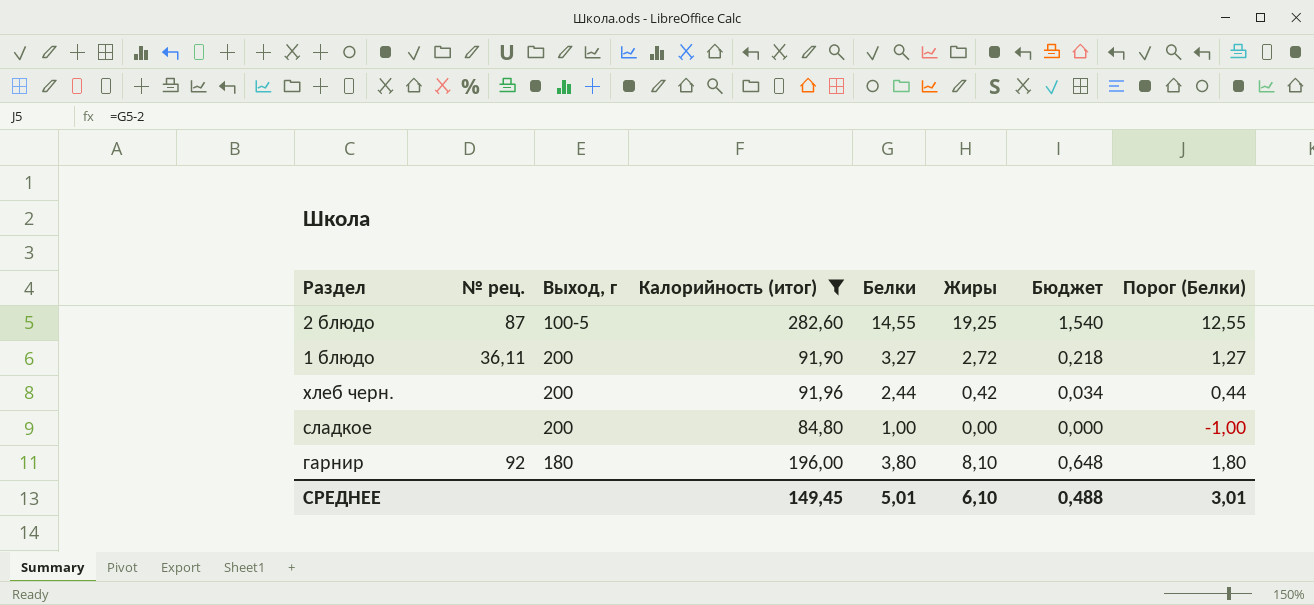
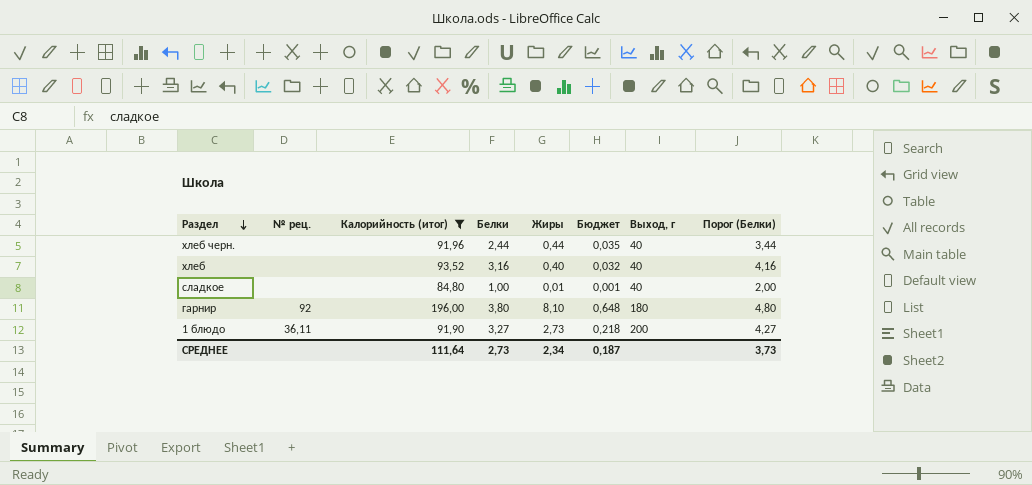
row order: none -> Раздел descending
column Выход, г | position: 3 -> 7
column Порог (Белки) | formula: [Белки] - 2 -> [Белки] + 1
row 2 блюдо: 87 | 100-5 | 282,60 | 14,55 | 19,25 | 1,540 | 12,55 -> none
хлеб черн. | Жиры: 0,42 -> 0,44
хлеб черн. | Бюджет: 0,034 -> 0,035
хлеб черн. | Выход, г: 200 -> 40
row хлеб: none -> none | 93,52 | 3,16 | 0,40 | 0,032 | 40 | 4,16
сладкое | Жиры: 0,00 -> 0,01
сладкое | Бюджет: 0,000 -> 0,001
сладкое | Выход, г: 200 -> 40
1 блюдо | Жиры: 2,72 -> 2,73
СРЕДНЕЕ | Калорийность (итог): 149,45 -> 111,64
СРЕДНЕЕ | Белки: 5,01 -> 2,73
СРЕДНЕЕ | Жиры: 6,10 -> 2,34
СРЕДНЕЕ | Бюджет: 0,488 -> 0,187
СРЕДНЕЕ | Порог (Белки): 3,01 -> 3,73

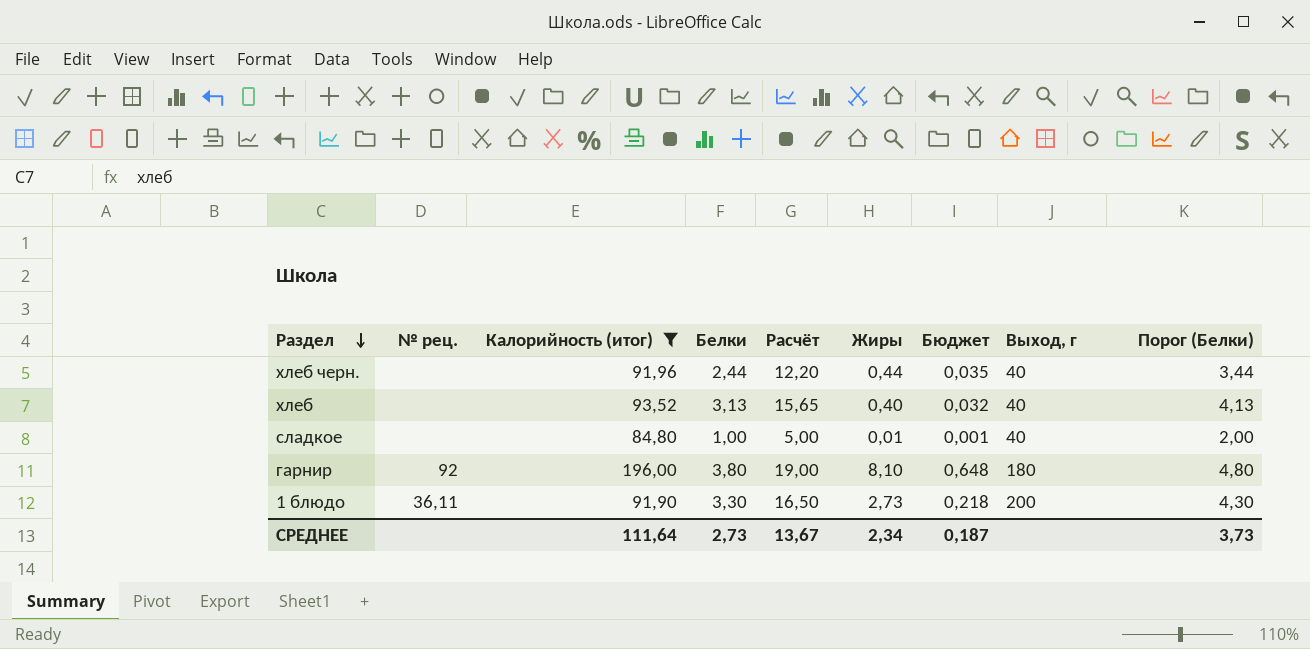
column Расчёт | formula: none -> [Белки] * 5
хлеб | Белки: 3,16 -> 3,13
хлеб | Порог (Белки): 4,16 -> 4,13
1 блюдо | Белки: 3,27 -> 3,30
1 блюдо | Порог (Белки): 4,27 -> 4,30

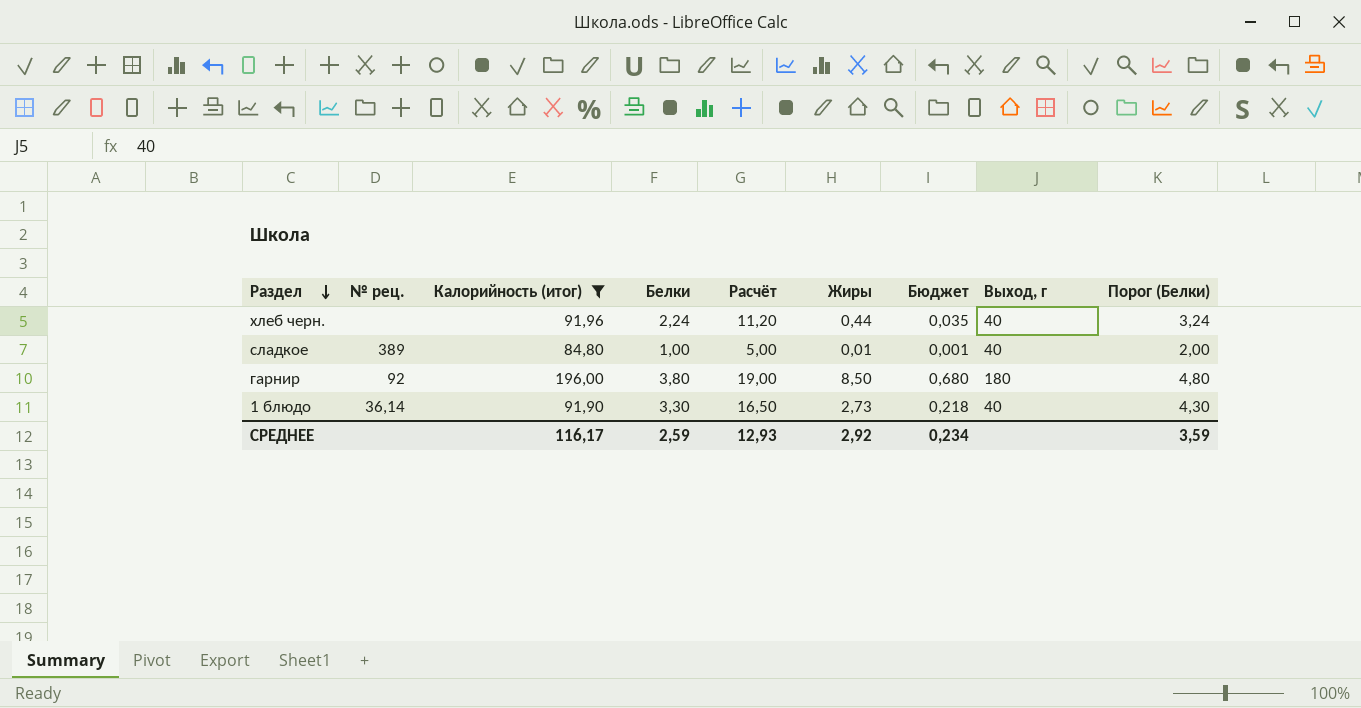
row хлеб: none | 93,52 | 3,13 | 15,65 | 0,40 | 0,032 | 40 | 4,13 -> none
хлеб черн. | Белки: 2,44 -> 2,24
хлеб черн. | Расчёт: 12,20 -> 11,20
хлеб черн. | Порог (Белки): 3,44 -> 3,24
сладкое | № рец.: none -> 389
гарнир | Жиры: 8,10 -> 8,50
гарнир | Бюджет: 0,648 -> 0,680
1 блюдо | № рец.: 36,11 -> 36,14
1 блюдо | Выход, г: 200 -> 40
СРЕДНЕЕ | Калорийность (итог): 111,64 -> 116,17
СРЕДНЕЕ | Белки: 2,73 -> 2,59
СРЕДНЕЕ | Расчёт: 13,67 -> 12,93
СРЕДНЕЕ | Жиры: 2,34 -> 2,92
СРЕДНЕЕ | Бюджет: 0,187 -> 0,234
СРЕДНЕЕ | Порог (Белки): 3,73 -> 3,59

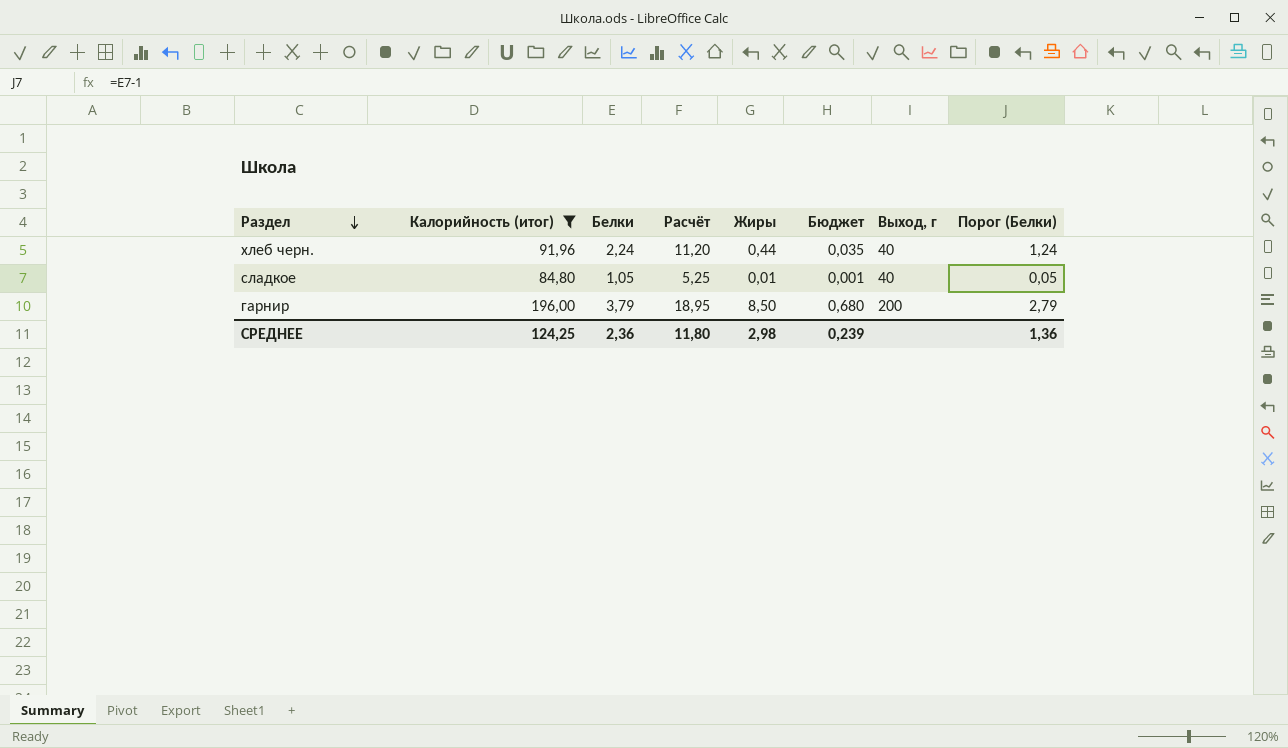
column № рец. | position: 2 -> none
column Порог (Белки) | formula: [Белки] + 1 -> [Белки] - 1
row 1 блюдо: 36,14 | 91,90 | 3,30 | 16,50 | 2,73 | 0,218 | 40 | 4,30 -> none
сладкое | Белки: 1,00 -> 1,05
сладкое | Расчёт: 5,00 -> 5,25
гарнир | Белки: 3,80 -> 3,79
гарнир | Расчёт: 19,00 -> 18,95
гарнир | Выход, г: 180 -> 200
СРЕДНЕЕ | Калорийность (итог): 116,17 -> 124,25
СРЕДНЕЕ | Белки: 2,59 -> 2,36
СРЕДНЕЕ | Расчёт: 12,93 -> 11,80
СРЕДНЕЕ | Жиры: 2,92 -> 2,98
СРЕДНЕЕ | Бюджет: 0,234 -> 0,239
СРЕДНЕЕ | Порог (Белки): 3,59 -> 1,36

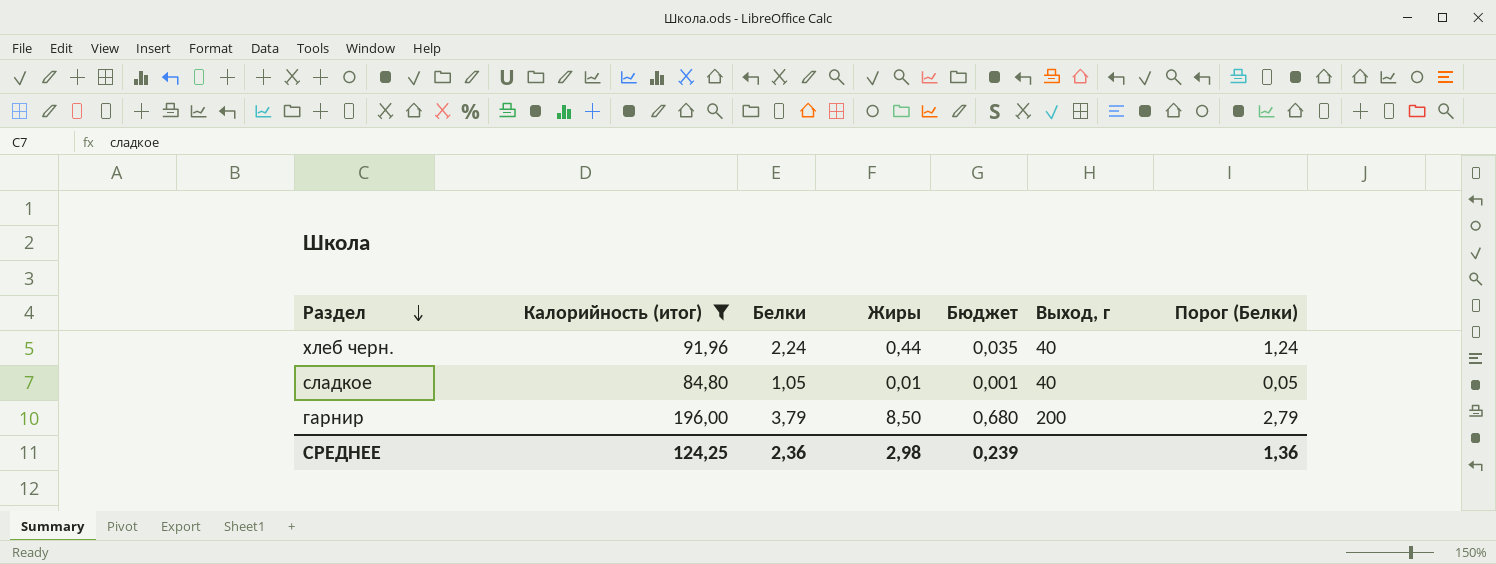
column Расчёт | formula: [Белки] * 5 -> none

